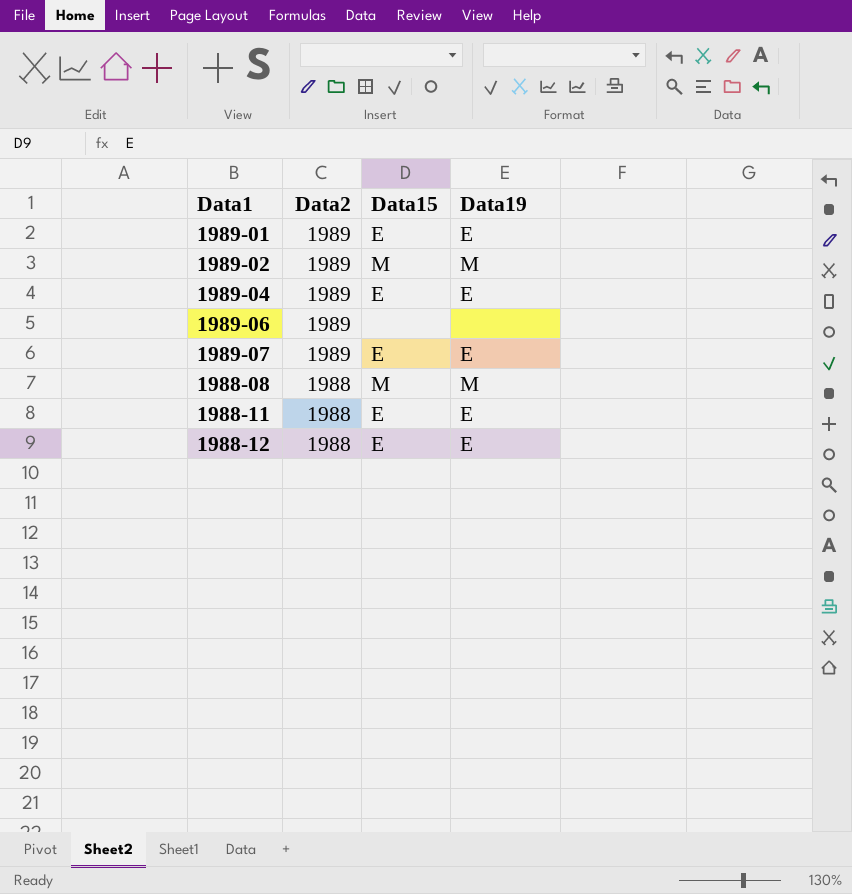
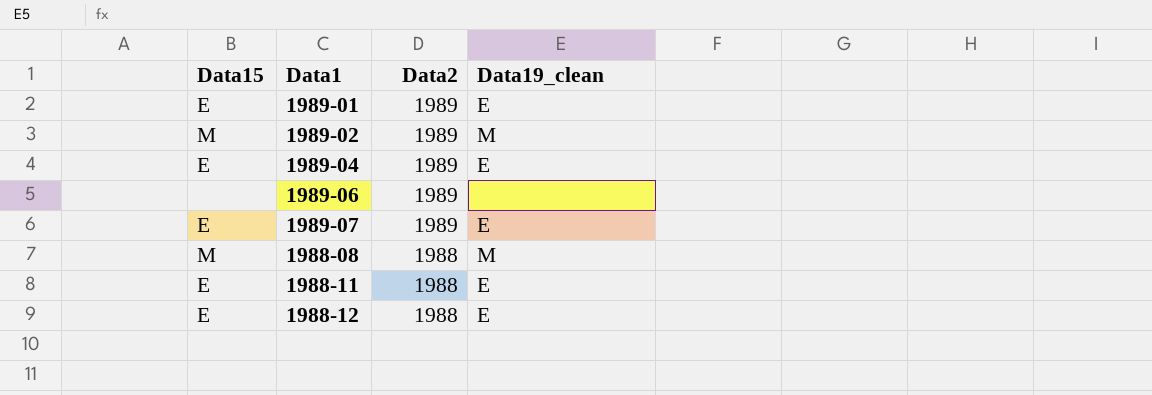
column Data15 | position: 3 -> 1
column name: Data19 -> Data19_clean

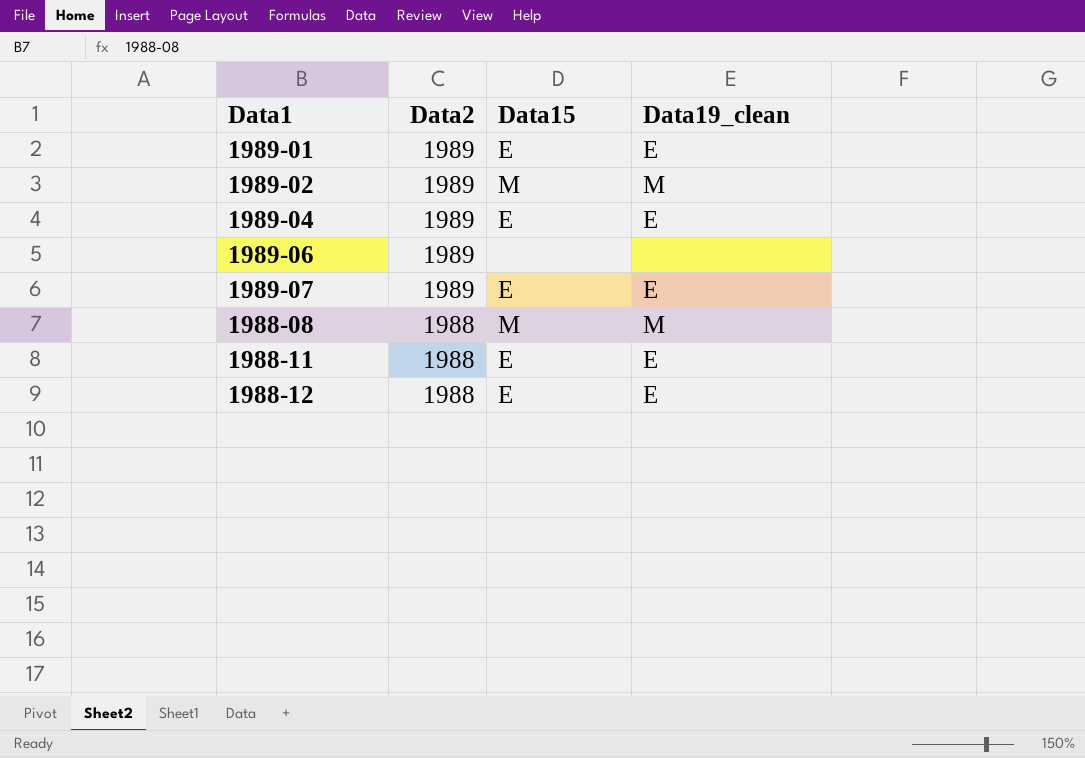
column Data15 | position: 1 -> 3

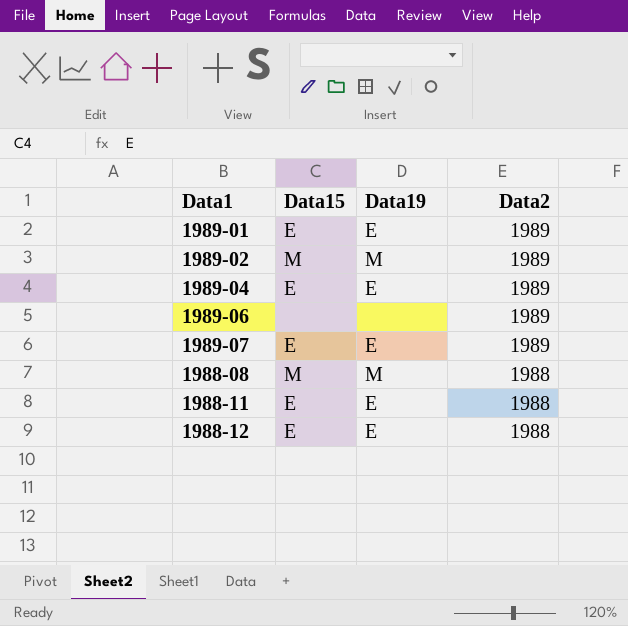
column name: Data19_clean -> Data19
column Data2 | position: 2 -> 4

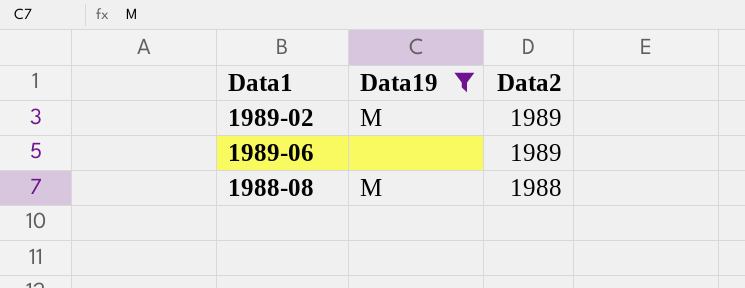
filter: none -> Data19 != E
column Data15 | position: 2 -> none

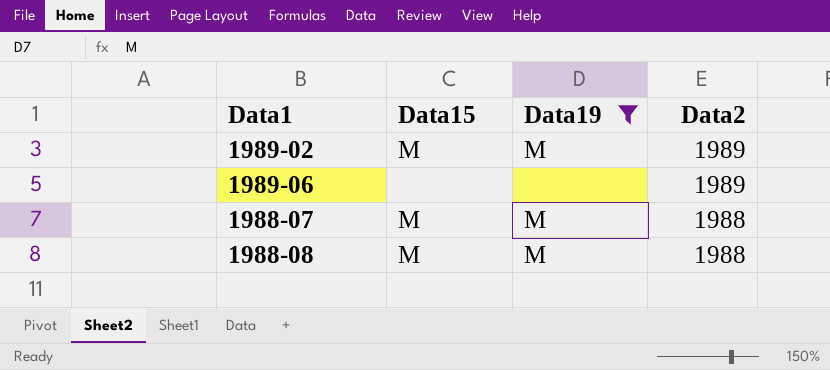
column Data15 | position: none -> 2
row 1988-07: none -> M | M | 1988

